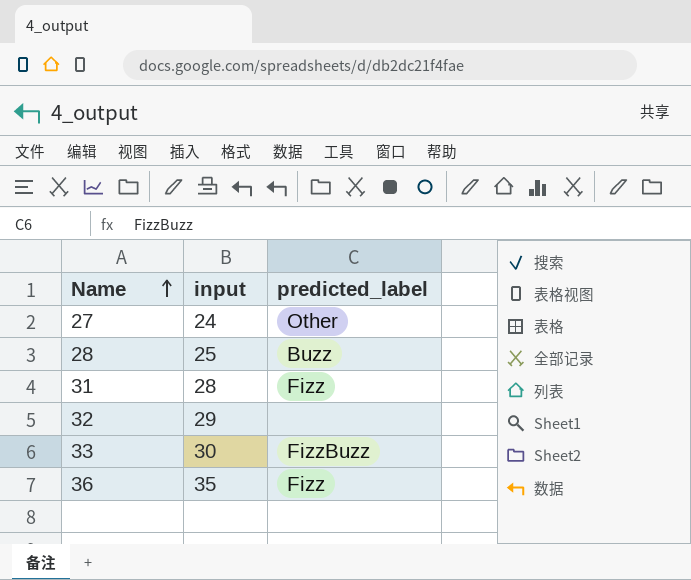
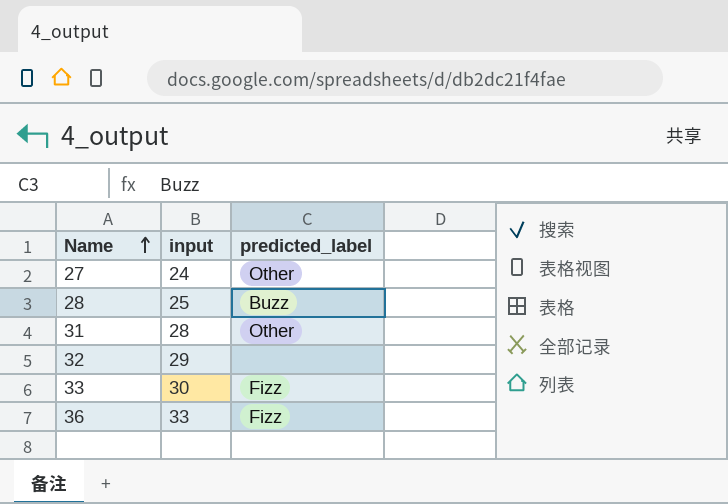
31 | predicted_label: Fizz -> Other
33 | predicted_label: FizzBuzz -> Fizz
36 | input: 35 -> 33

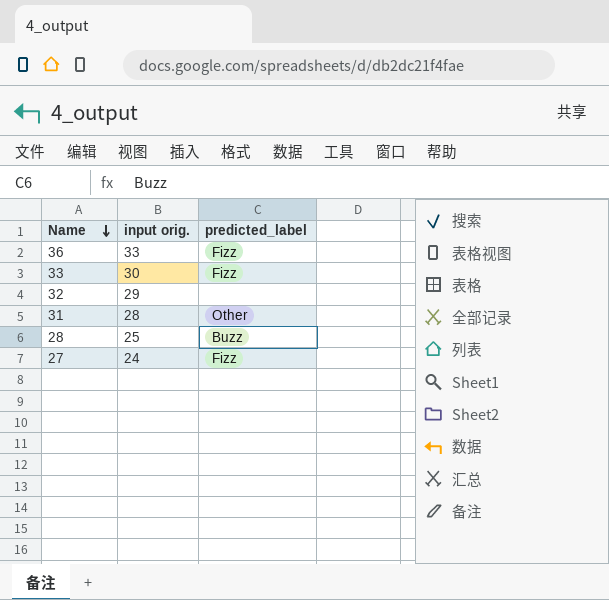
row order: Name ascending -> Name descending
column name: input -> input orig.
27 | predicted_label: Other -> Fizz

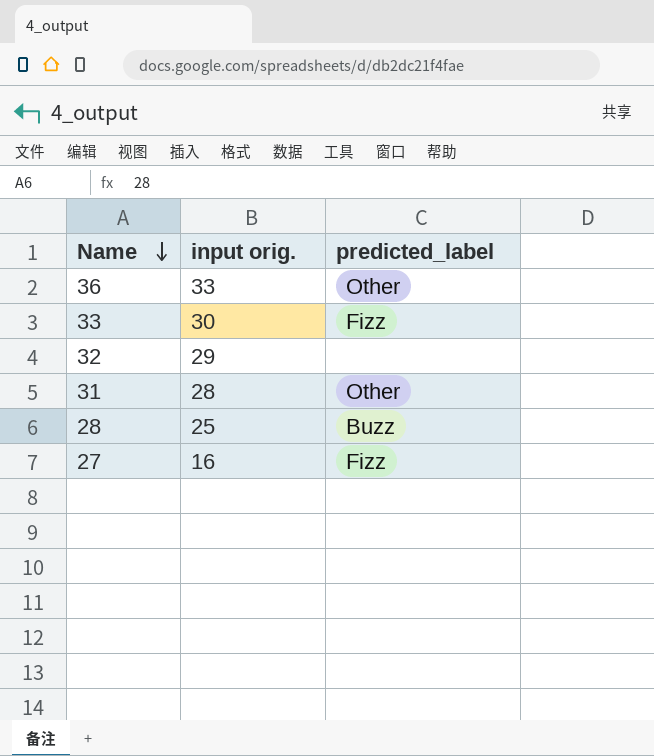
36 | predicted_label: Fizz -> Other
27 | input orig.: 24 -> 16

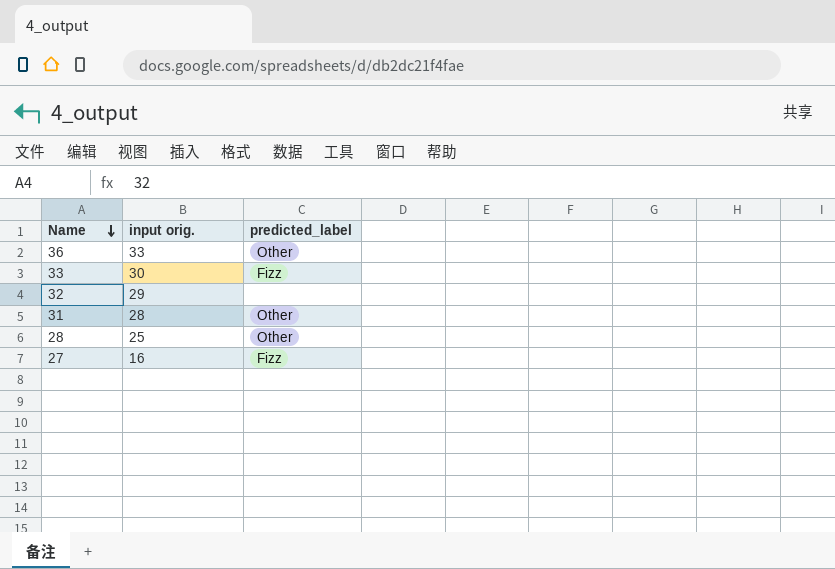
28 | predicted_label: Buzz -> Other

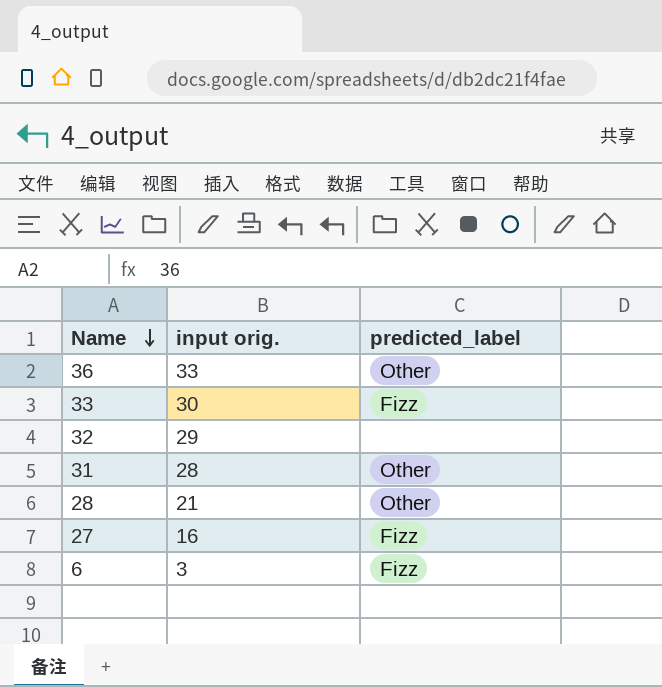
28 | input orig.: 25 -> 21
row 6: none -> 3 | Fizz

